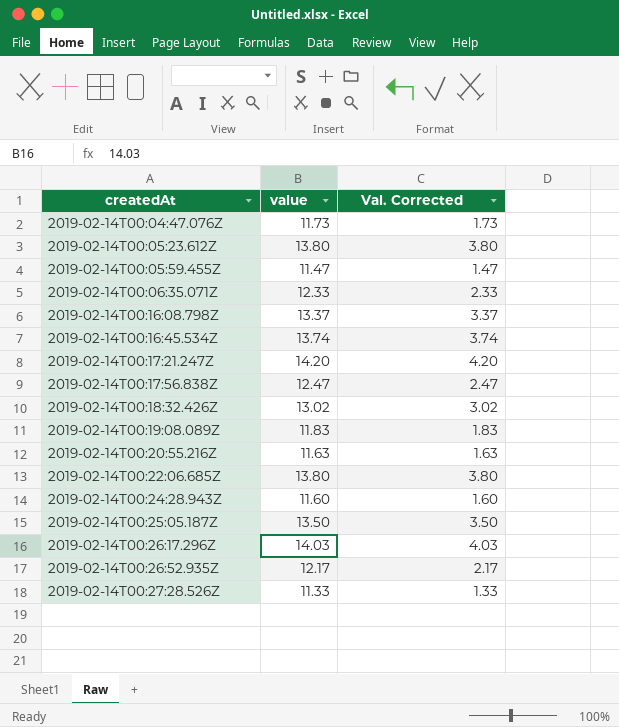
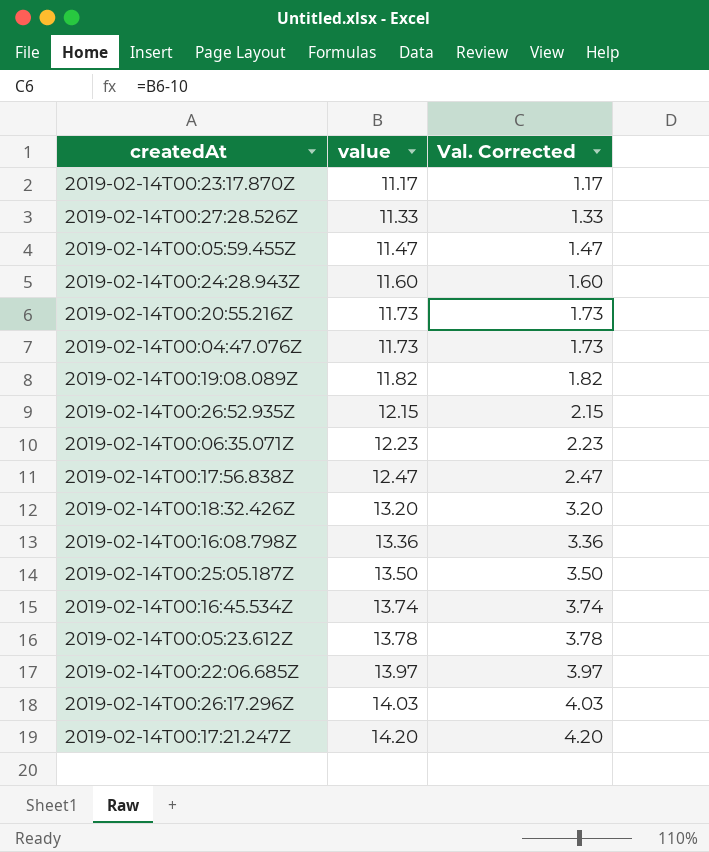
row order: createdAt ascending -> value ascending
row 2019-02-14T00:23:17.870Z: none -> 11.17 | 1.17
2019-02-14T00:20:55.216Z | value: 11.63 -> 11.73
2019-02-14T00:20:55.216Z | Val. Corrected: 1.63 -> 1.73
2019-02-14T00:19:08.089Z | value: 11.83 -> 11.82
2019-02-14T00:19:08.089Z | Val. Corrected: 1.83 -> 1.82
2019-02-14T00:26:52.935Z | value: 12.17 -> 12.15
2019-02-14T00:26:52.935Z | Val. Corrected: 2.17 -> 2.15
2019-02-14T00:06:35.071Z | value: 12.33 -> 12.23
2019-02-14T00:06:35.071Z | Val. Corrected: 2.33 -> 2.23
2019-02-14T00:18:32.426Z | value: 13.02 -> 13.20
2019-02-14T00:18:32.426Z | Val. Corrected: 3.02 -> 3.20
2019-02-14T00:16:08.798Z | value: 13.37 -> 13.36
2019-02-14T00:16:08.798Z | Val. Corrected: 3.37 -> 3.36
2019-02-14T00:05:23.612Z | value: 13.80 -> 13.78
2019-02-14T00:05:23.612Z | Val. Corrected: 3.80 -> 3.78
2019-02-14T00:22:06.685Z | value: 13.80 -> 13.97
2019-02-14T00:22:06.685Z | Val. Corrected: 3.80 -> 3.97

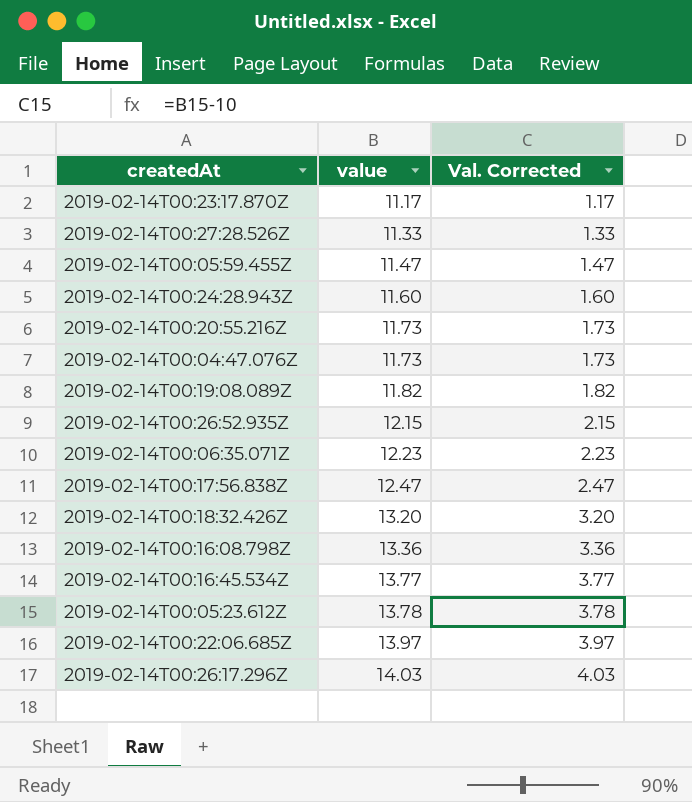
row 2019-02-14T00:25:05.187Z: 13.50 | 3.50 -> none
row 2019-02-14T00:17:21.247Z: 14.20 | 4.20 -> none
2019-02-14T00:16:45.534Z | value: 13.74 -> 13.77
2019-02-14T00:16:45.534Z | Val. Corrected: 3.74 -> 3.77

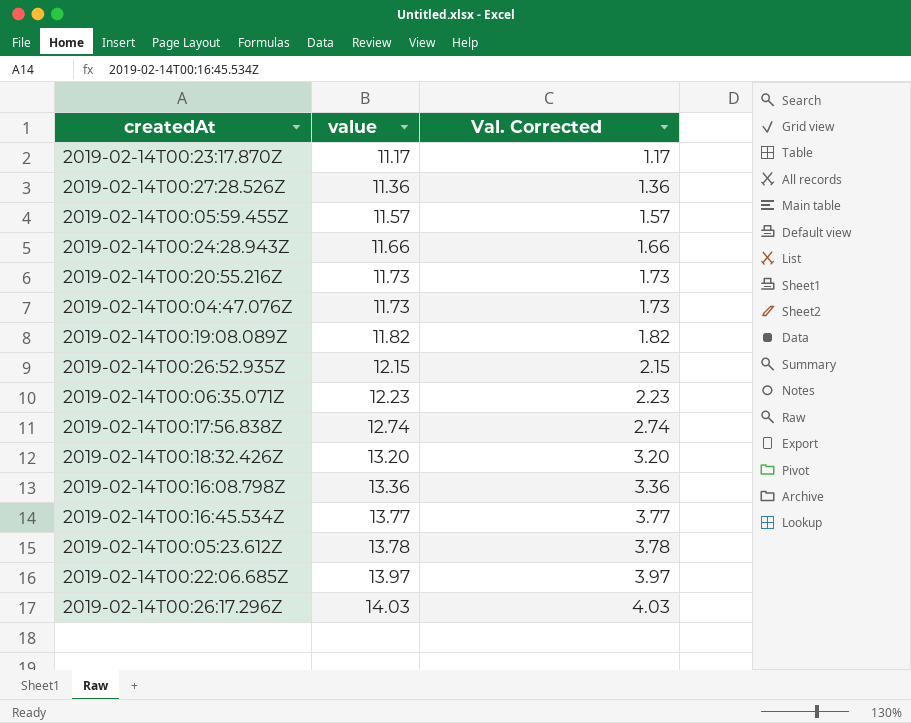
2019-02-14T00:27:28.526Z | value: 11.33 -> 11.36
2019-02-14T00:27:28.526Z | Val. Corrected: 1.33 -> 1.36
2019-02-14T00:05:59.455Z | value: 11.47 -> 11.57
2019-02-14T00:05:59.455Z | Val. Corrected: 1.47 -> 1.57
2019-02-14T00:24:28.943Z | value: 11.60 -> 11.66
2019-02-14T00:24:28.943Z | Val. Corrected: 1.60 -> 1.66
2019-02-14T00:17:56.838Z | value: 12.47 -> 12.74
2019-02-14T00:17:56.838Z | Val. Corrected: 2.47 -> 2.74

